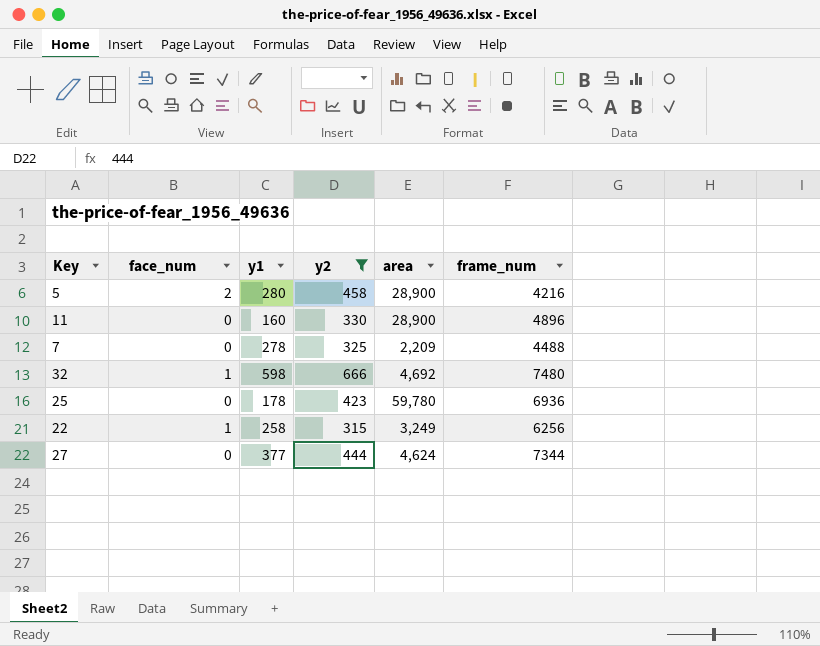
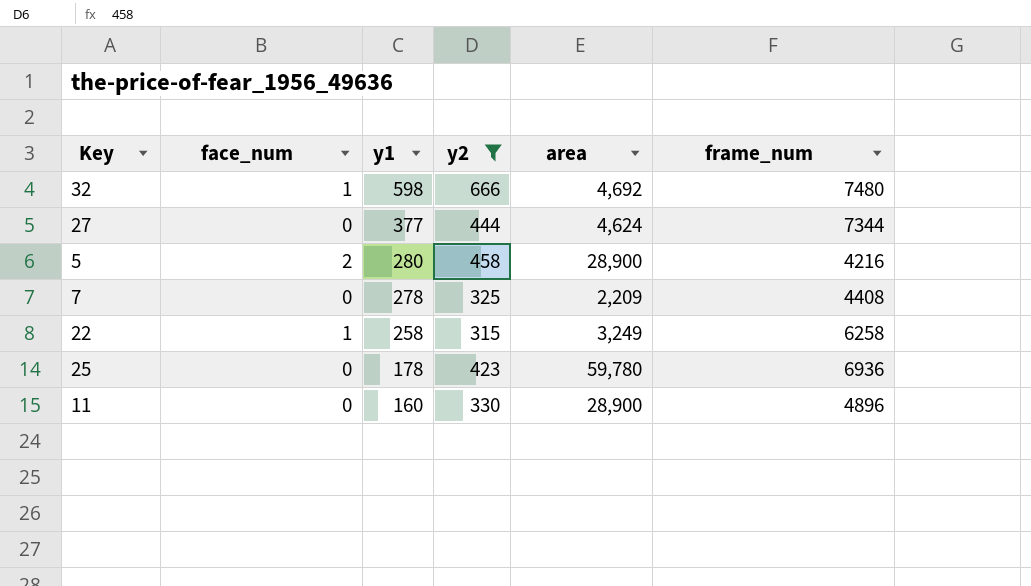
row order: none -> y1 descending
7 | frame_num: 4488 -> 4408
22 | frame_num: 6256 -> 6258

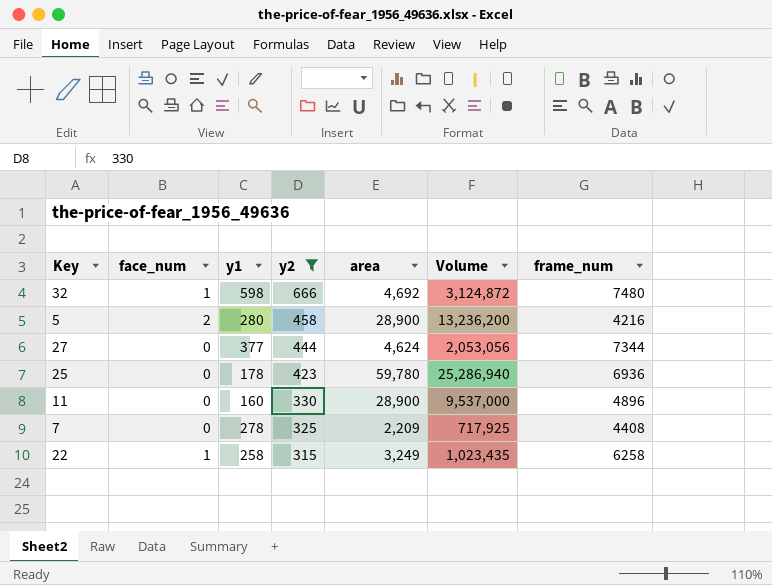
row order: y1 descending -> y2 descending
column Volume | formula: none -> [y2] * [area]

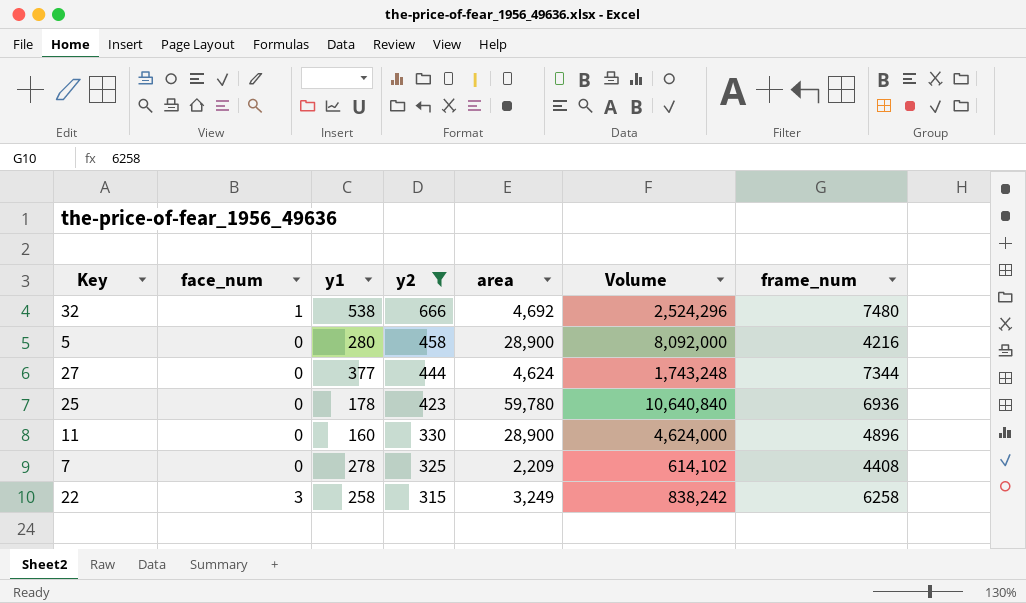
column Volume | formula: [y2] * [area] -> [y1] * [area]
32 | y1: 598 -> 538
5 | face_num: 2 -> 0
22 | face_num: 1 -> 3

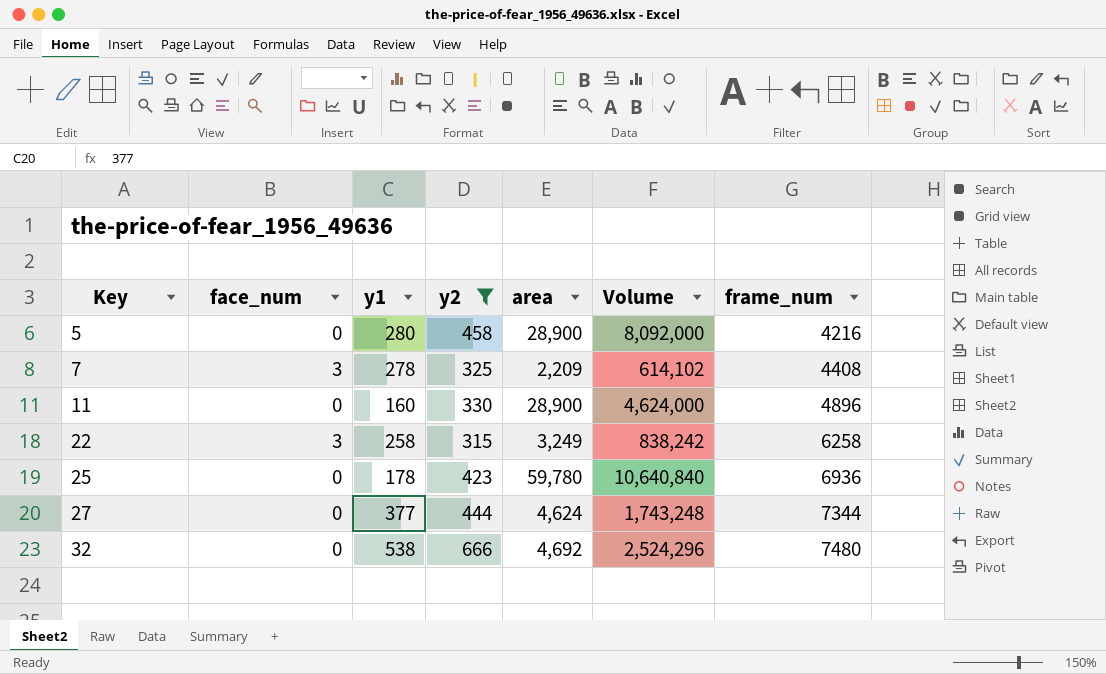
row order: y2 descending -> Key ascending
7 | face_num: 0 -> 3
32 | face_num: 1 -> 0

